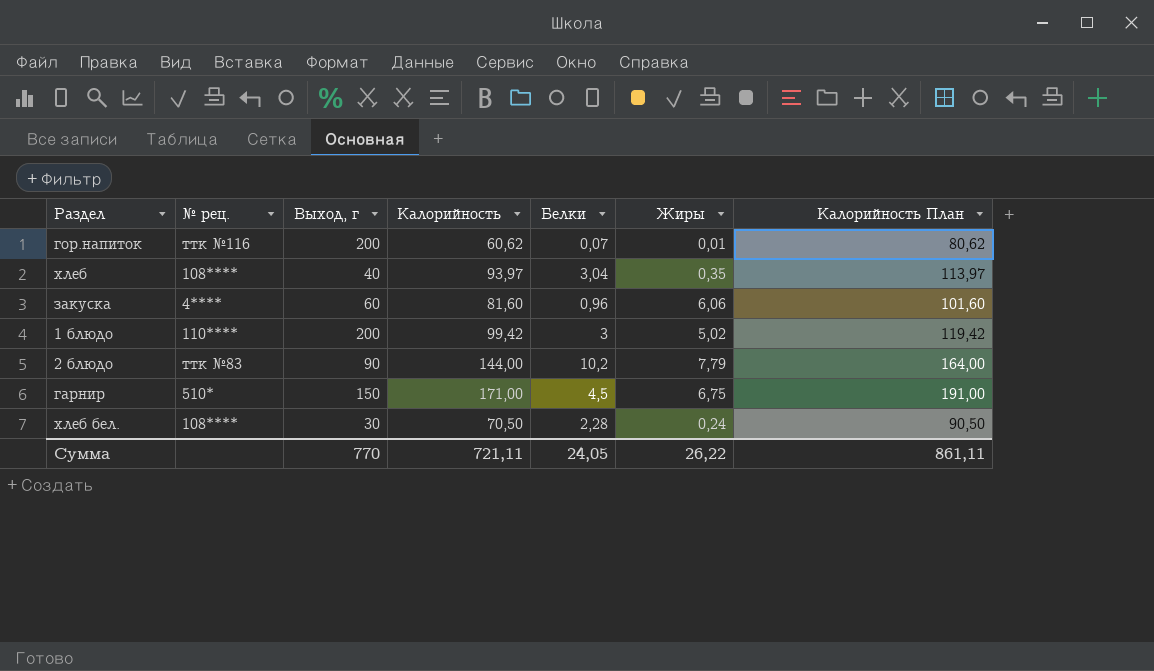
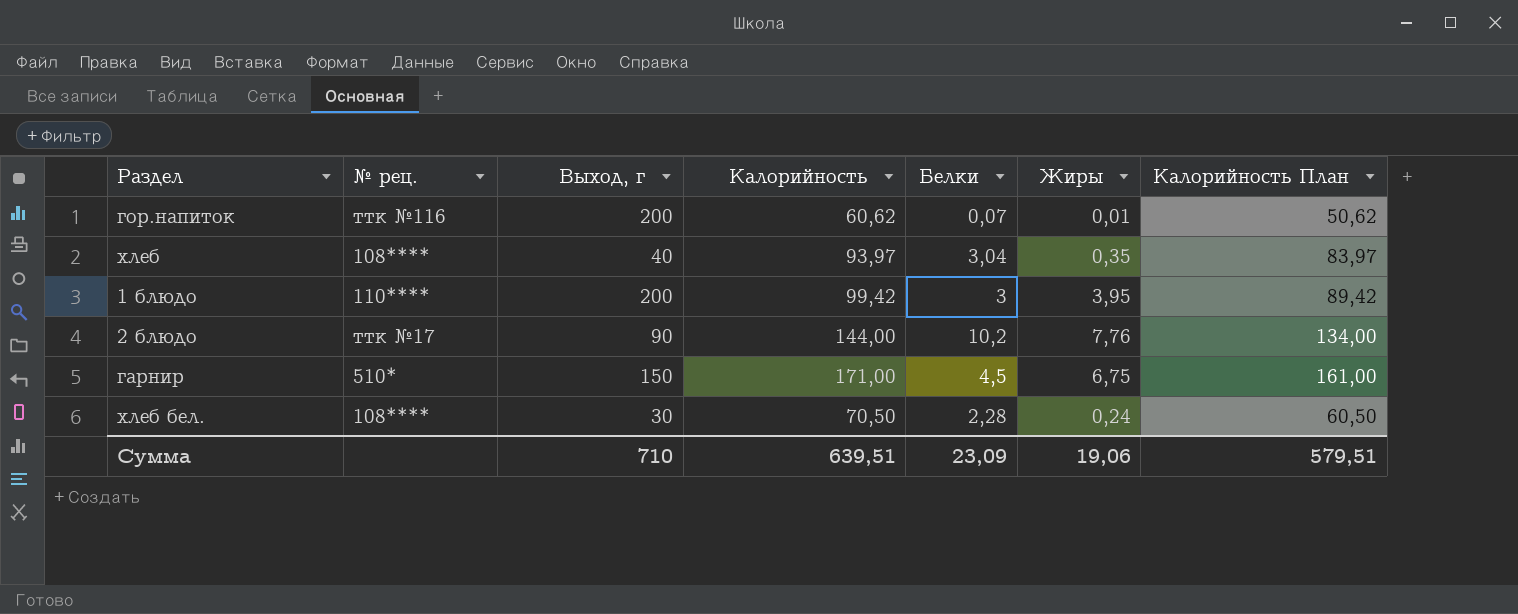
column Калорийность План | formula: [Калорийность] + 20 -> [Калорийность] - 10
row закуска: 4**** | 60 | 81,60 | 0,96 | 6,06 | 101,60 -> none
1 блюдо | Жиры: 5,02 -> 3,95
2 блюдо | № рец.: ттк №83 -> ттк №17
2 блюдо | Жиры: 7,79 -> 7,76
Сумма | Выход, г: 770 -> 710
Сумма | Калорийность: 721,11 -> 639,51
Сумма | Белки: 24,05 -> 23,09
Сумма | Жиры: 26,22 -> 19,06
Сумма | Калорийность План: 861,11 -> 579,51

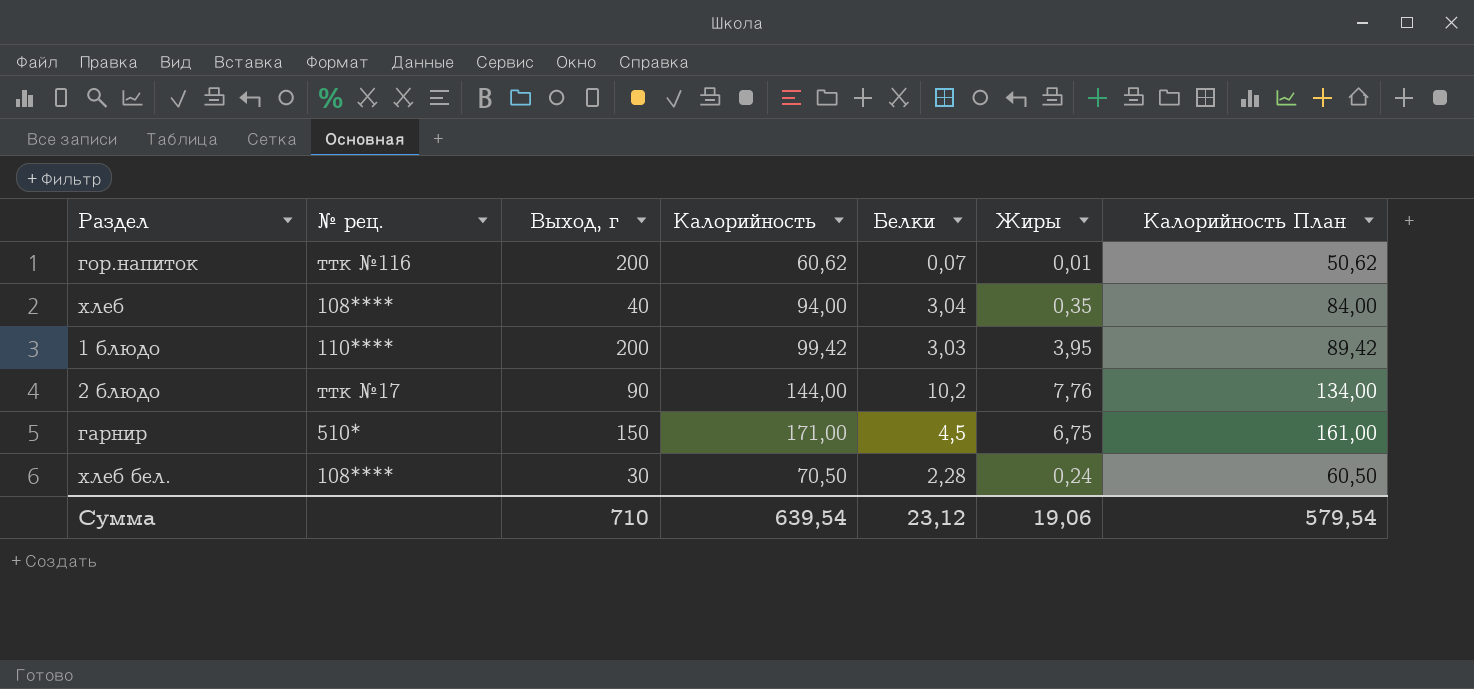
хлеб | Калорийность: 93,97 -> 94,00
хлеб | Калорийность План: 83,97 -> 84,00
1 блюдо | Белки: 3 -> 3,03
Сумма | Калорийность: 639,51 -> 639,54
Сумма | Белки: 23,09 -> 23,12
Сумма | Калорийность План: 579,51 -> 579,54

